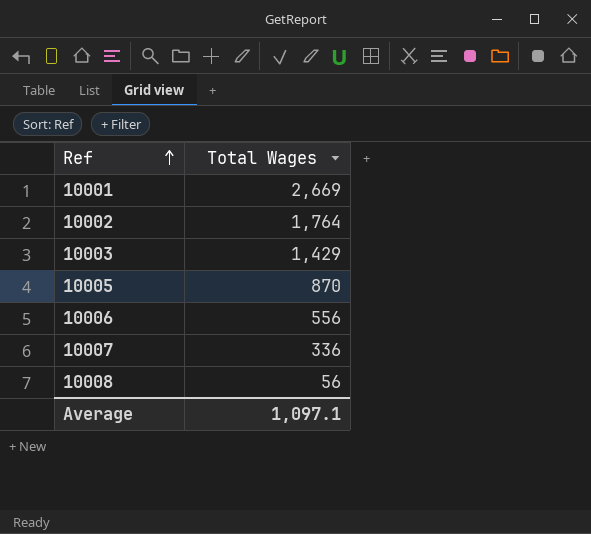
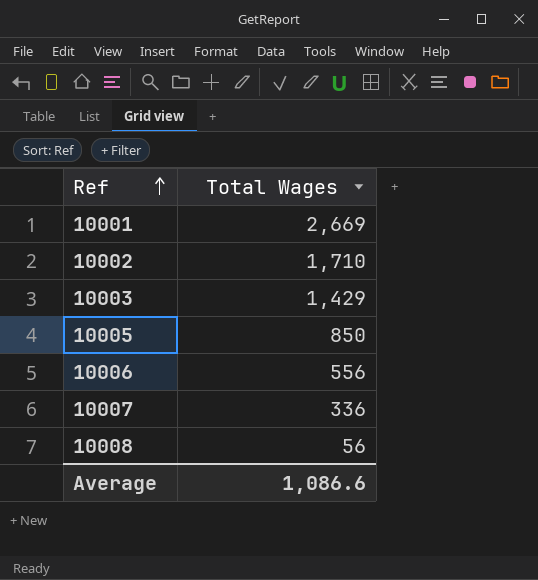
10002 | Total Wages: 1,764 -> 1,710
10005 | Total Wages: 870 -> 850
Average | Total Wages: 1,097.1 -> 1,086.6

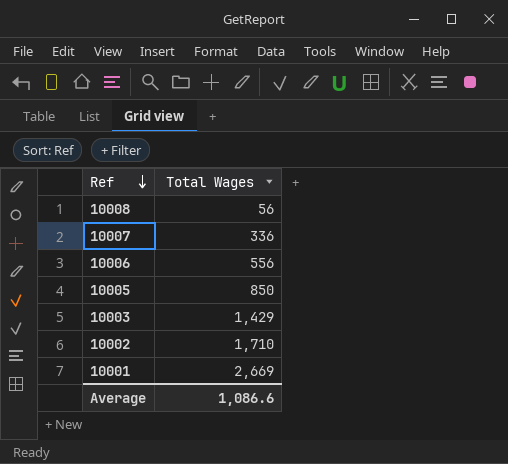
row order: Ref ascending -> Ref descending

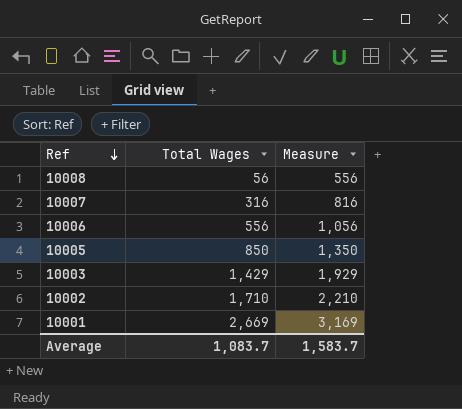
column Measure | formula: none -> [Total Wages] + 500
10007 | Total Wages: 336 -> 316
Average | Total Wages: 1,086.6 -> 1,083.7

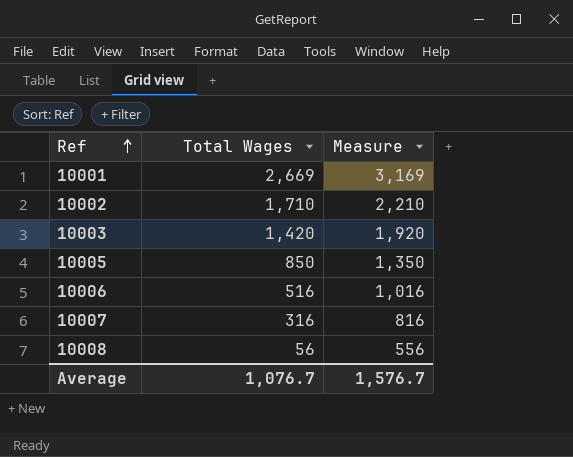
row order: Ref descending -> Ref ascending
10003 | Total Wages: 1,429 -> 1,420
10003 | Measure: 1,929 -> 1,920
10006 | Total Wages: 556 -> 516
10006 | Measure: 1,056 -> 1,016
Average | Total Wages: 1,083.7 -> 1,076.7
Average | Measure: 1,583.7 -> 1,576.7

